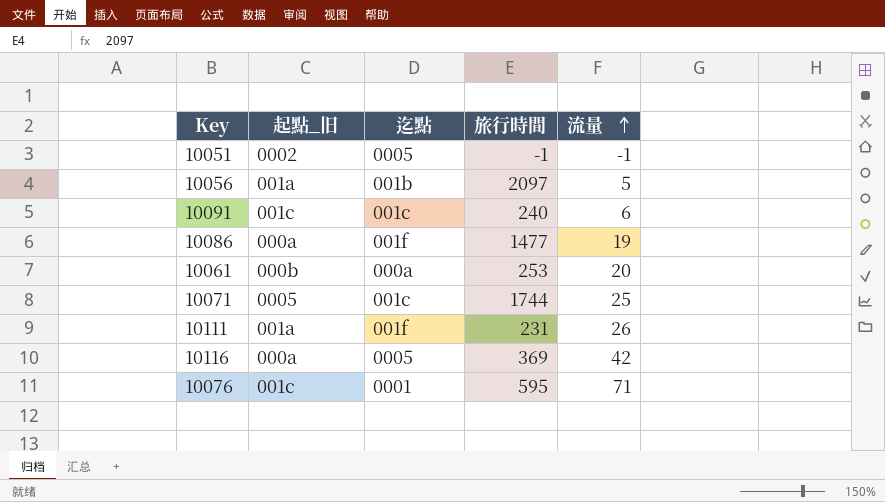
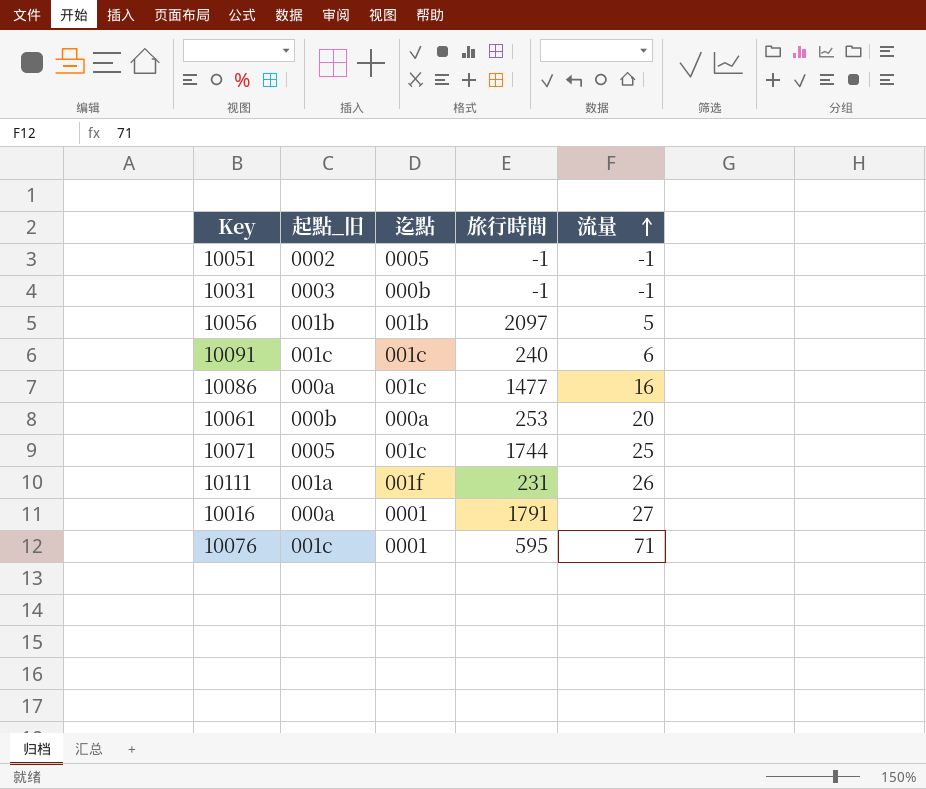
row 10116: 000a | 0005 | 369 | 42 -> none
row 10031: none -> 0003 | 000b | -1 | -1
10056 | 起點_旧: 001a -> 001b
10086 | 迄點: 001f -> 001c
10086 | 流量: 19 -> 16
row 10016: none -> 000a | 0001 | 1791 | 27

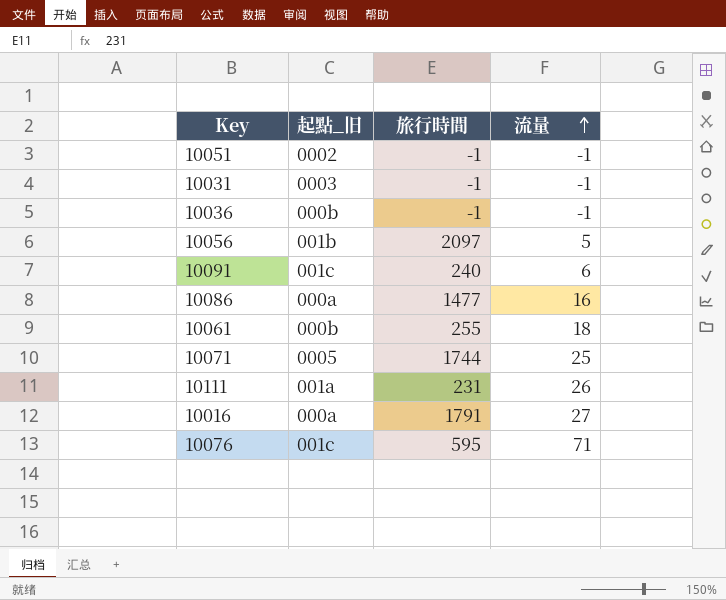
column 迄點 | position: 3 -> none
row 10036: none -> 000b | -1 | -1
10061 | 旅行時間: 253 -> 255
10061 | 流量: 20 -> 18

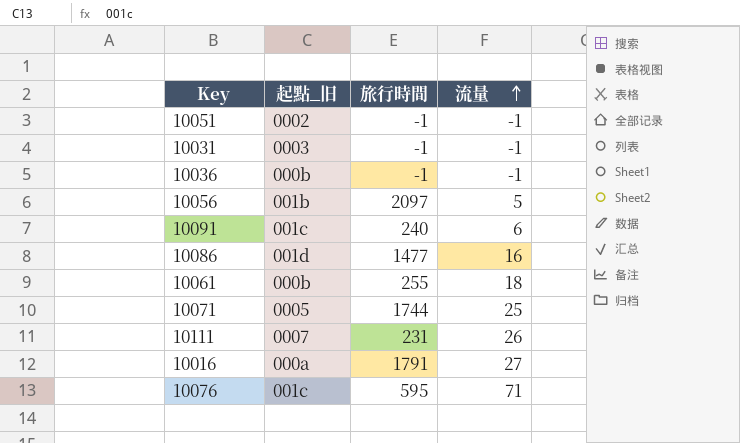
10086 | 起點_旧: 000a -> 001d
10111 | 起點_旧: 001a -> 0007

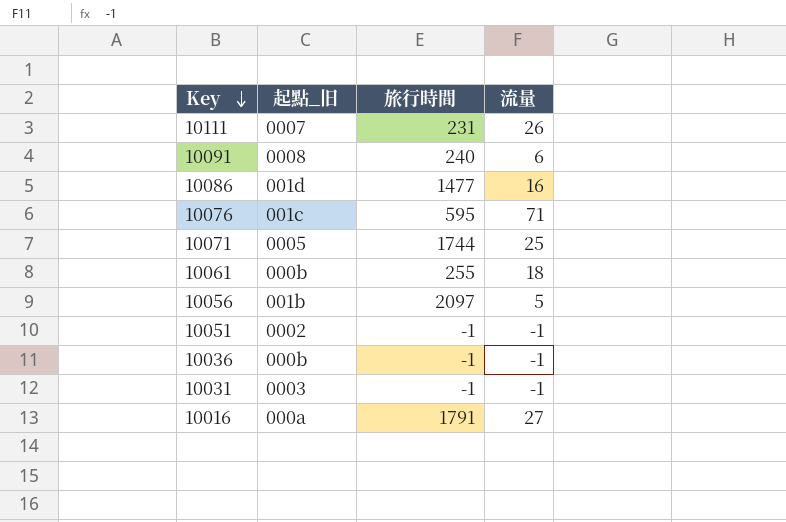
row order: 流量 ascending -> Key descending
10091 | 起點_旧: 001c -> 0008

